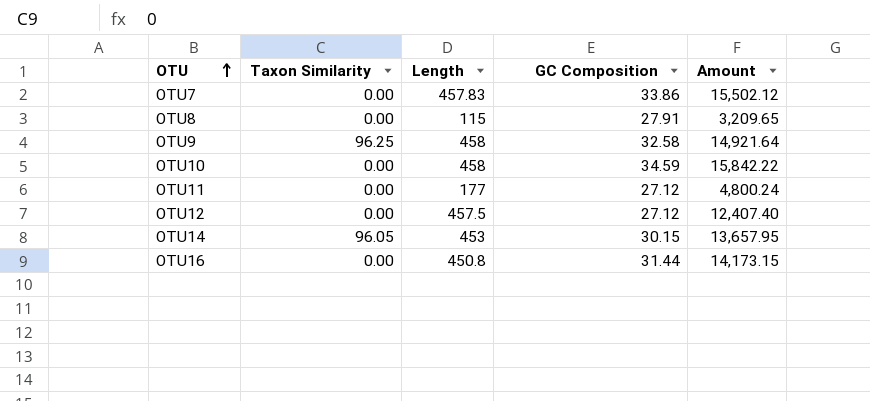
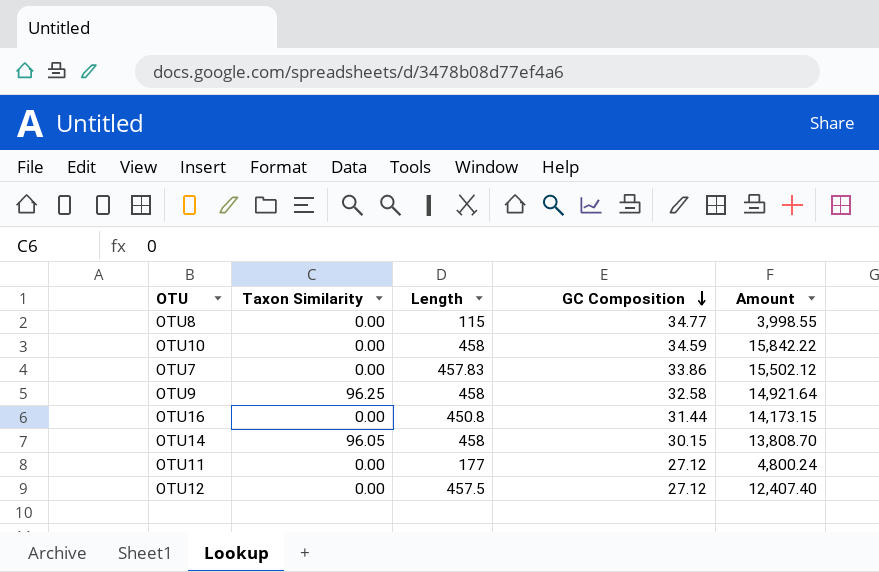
row order: OTU ascending -> GC Composition descending
OTU8 | GC Composition: 27.91 -> 34.77
OTU8 | Amount: 3,209.65 -> 3,998.55
OTU14 | Length: 453 -> 458
OTU14 | Amount: 13,657.95 -> 13,808.70

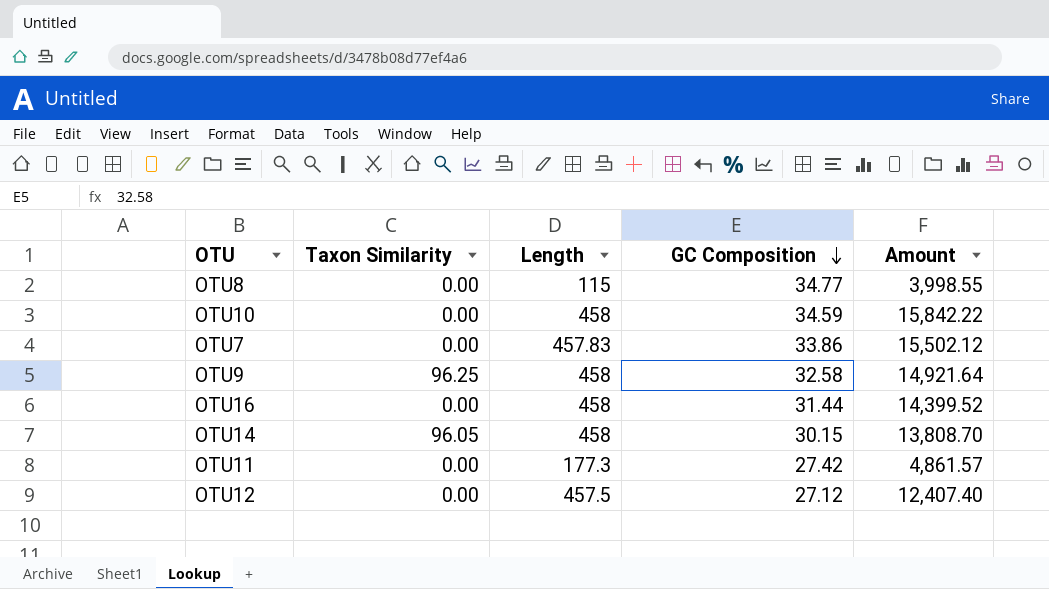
OTU16 | Length: 450.8 -> 458
OTU16 | Amount: 14,173.15 -> 14,399.52
OTU11 | Length: 177 -> 177.3
OTU11 | GC Composition: 27.12 -> 27.42
OTU11 | Amount: 4,800.24 -> 4,861.57

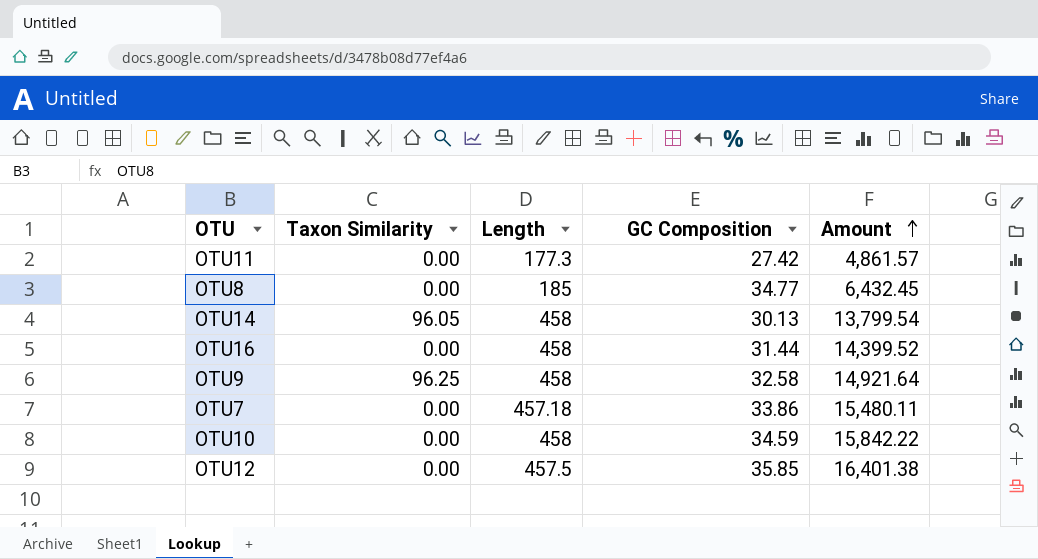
row order: GC Composition descending -> Amount ascending
OTU8 | Length: 115 -> 185
OTU8 | Amount: 3,998.55 -> 6,432.45
OTU14 | GC Composition: 30.15 -> 30.13
OTU14 | Amount: 13,808.70 -> 13,799.54
OTU7 | Length: 457.83 -> 457.18
OTU7 | Amount: 15,502.12 -> 15,480.11
OTU12 | GC Composition: 27.12 -> 35.85
OTU12 | Amount: 12,407.40 -> 16,401.38

